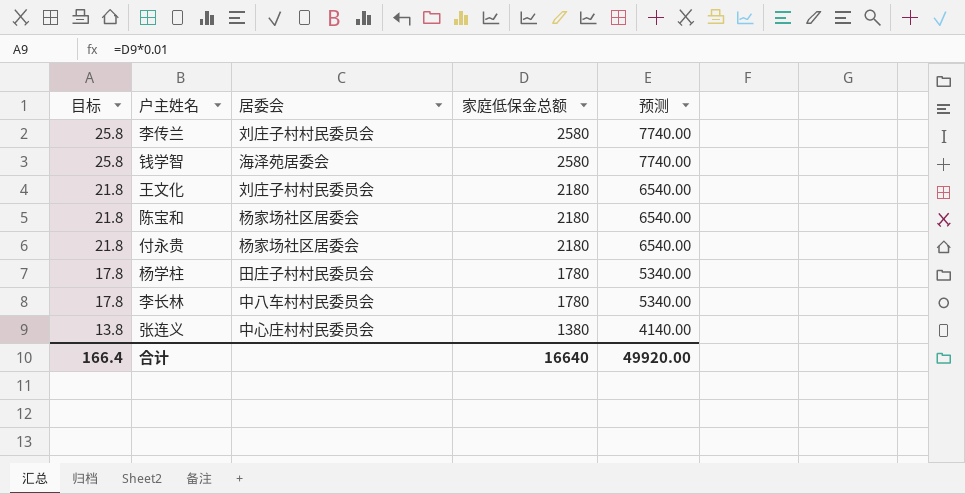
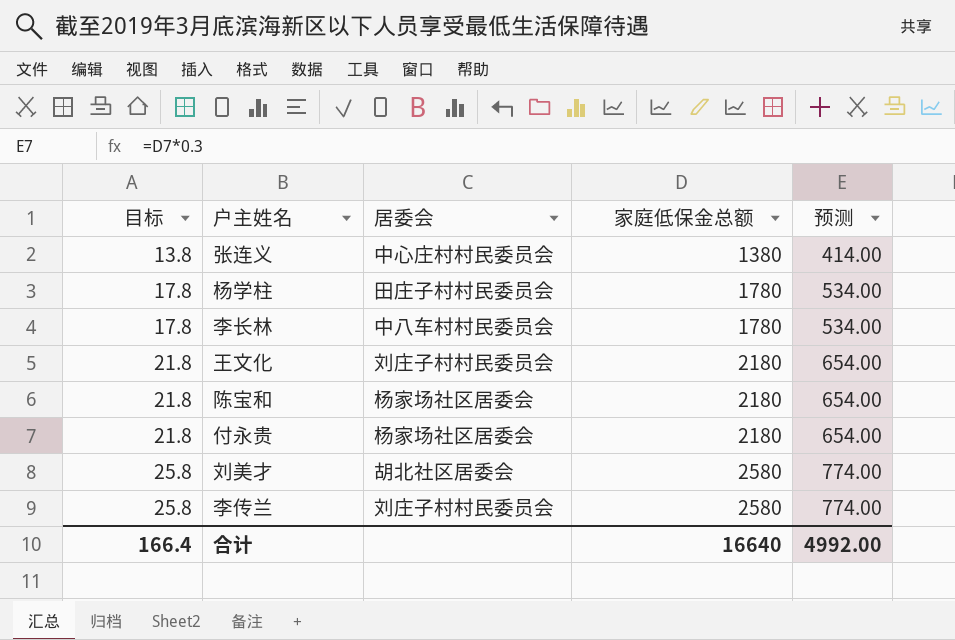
row order: 目标 descending -> 目标 ascending
column 预测 | formula: [家庭低保金总额] * 3 -> [家庭低保金总额] * 0.3
row 钱学智: 25.8 | 海泽苑居委会 | 2580 | 7740.00 -> none
row 刘美才: none -> 25.8 | 胡北社区居委会 | 2580 | 774.00
合计 | 预测: 49920.00 -> 4992.00

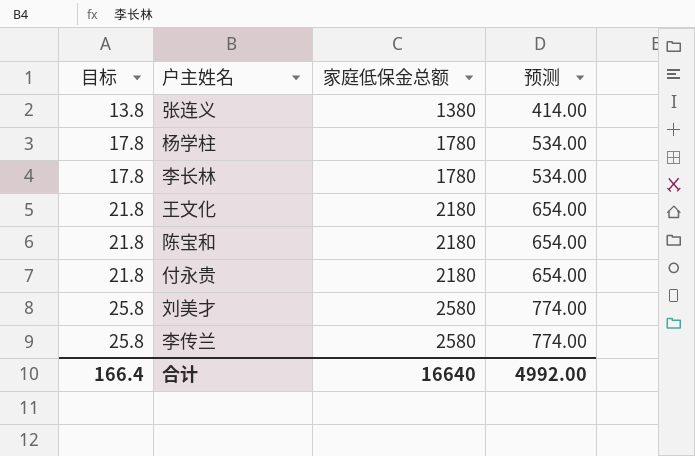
column 居委会 | position: 3 -> none

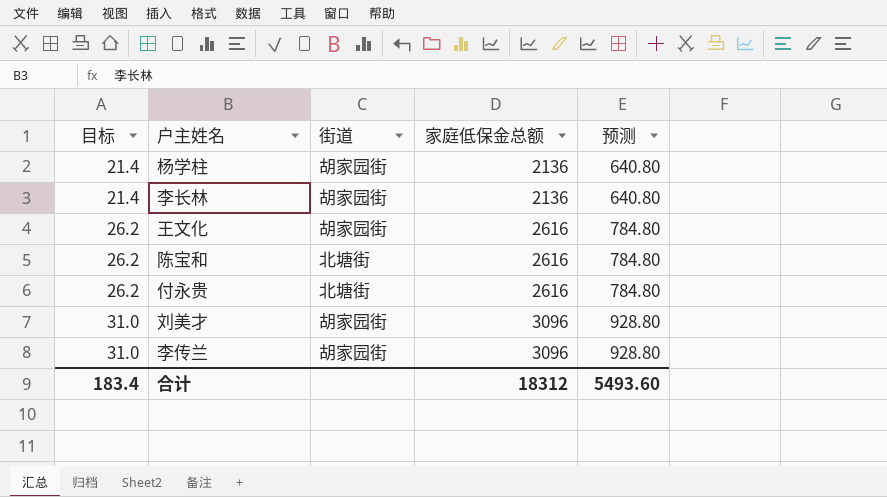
column 街道 | position: none -> 3
row 张连义: 13.8 | 1380 | 414.00 -> none
杨学柱 | 目标: 17.8 -> 21.4
杨学柱 | 家庭低保金总额: 1780 -> 2136
杨学柱 | 预测: 534.00 -> 640.80
李长林 | 目标: 17.8 -> 21.4
李长林 | 家庭低保金总额: 1780 -> 2136
李长林 | 预测: 534.00 -> 640.80
王文化 | 目标: 21.8 -> 26.2
王文化 | 家庭低保金总额: 2180 -> 2616
王文化 | 预测: 654.00 -> 784.80
陈宝和 | 目标: 21.8 -> 26.2
陈宝和 | 家庭低保金总额: 2180 -> 2616
陈宝和 | 预测: 654.00 -> 784.80
付永贵 | 目标: 21.8 -> 26.2
付永贵 | 家庭低保金总额: 2180 -> 2616
付永贵 | 预测: 654.00 -> 784.80
刘美才 | 目标: 25.8 -> 31.0
刘美才 | 家庭低保金总额: 2580 -> 3096
刘美才 | 预测: 774.00 -> 928.80
李传兰 | 目标: 25.8 -> 31.0
李传兰 | 家庭低保金总额: 2580 -> 3096
李传兰 | 预测: 774.00 -> 928.80
合计 | 目标: 166.4 -> 183.4
合计 | 家庭低保金总额: 16640 -> 18312
合计 | 预测: 4992.00 -> 5493.60

